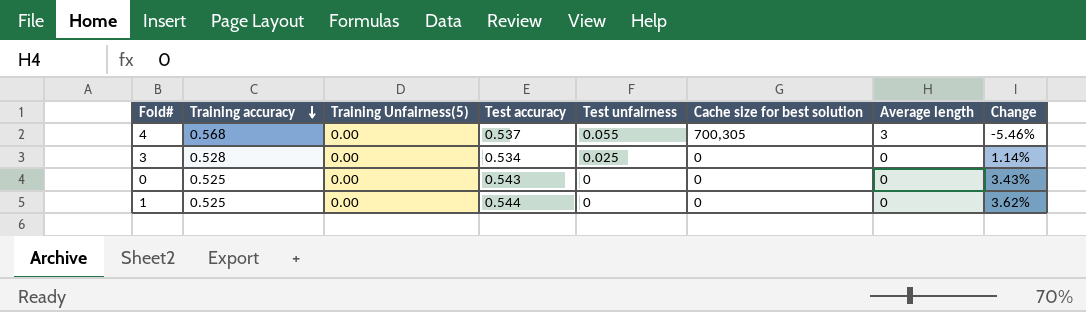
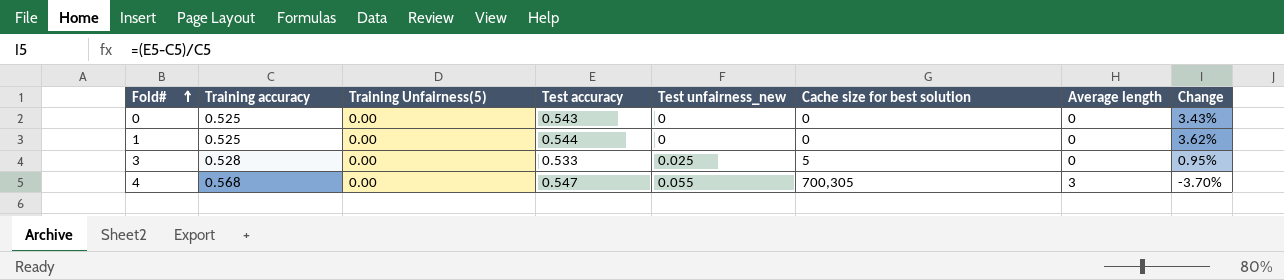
row order: Training accuracy descending -> Fold# ascending
column name: Test unfairness -> Test unfairness_new
3 | Test accuracy: 0.534 -> 0.533
3 | Cache size for best solution: 0 -> 5
3 | Change: 1.14% -> 0.95%
4 | Test accuracy: 0.537 -> 0.547
4 | Change: -5.46% -> -3.70%

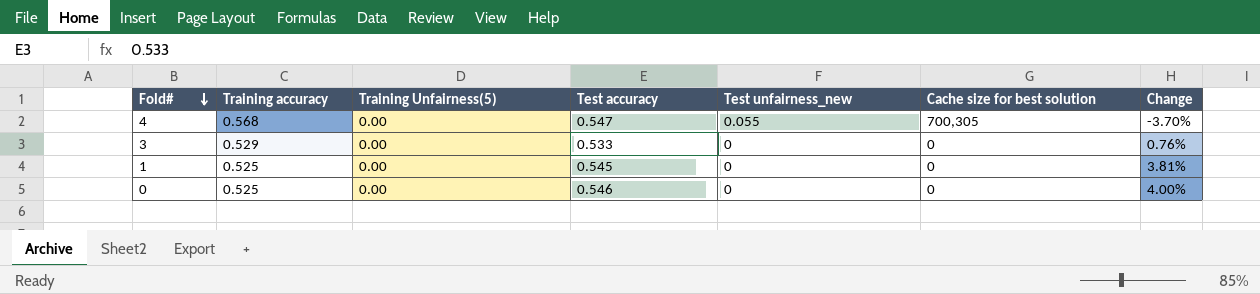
row order: Fold# ascending -> Fold# descending
column Average length | position: 7 -> none
3 | Training accuracy: 0.528 -> 0.529
3 | Test unfairness_new: 0.025 -> 0
3 | Cache size for best solution: 5 -> 0
3 | Change: 0.95% -> 0.76%
1 | Test accuracy: 0.544 -> 0.545
1 | Change: 3.62% -> 3.81%
0 | Test accuracy: 0.543 -> 0.546
0 | Change: 3.43% -> 4.00%

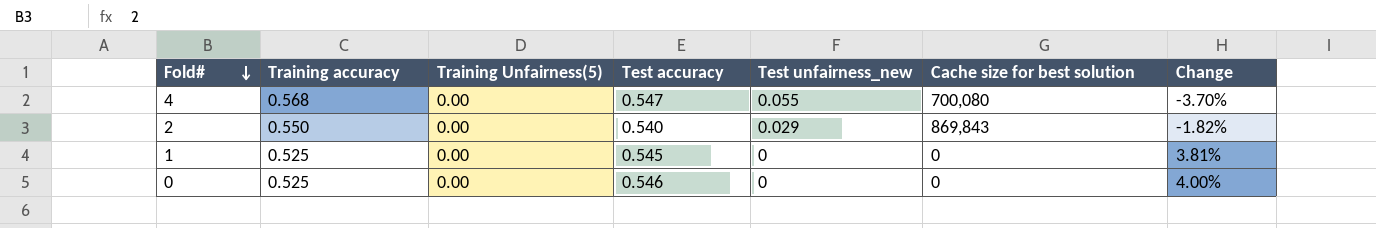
row 3: 0.529 | 0.00 | 0.533 | 0 | 0 | 0.76% -> none
4 | Cache size for best solution: 700,305 -> 700,080
row 2: none -> 0.550 | 0.00 | 0.540 | 0.029 | 869,843 | -1.82%

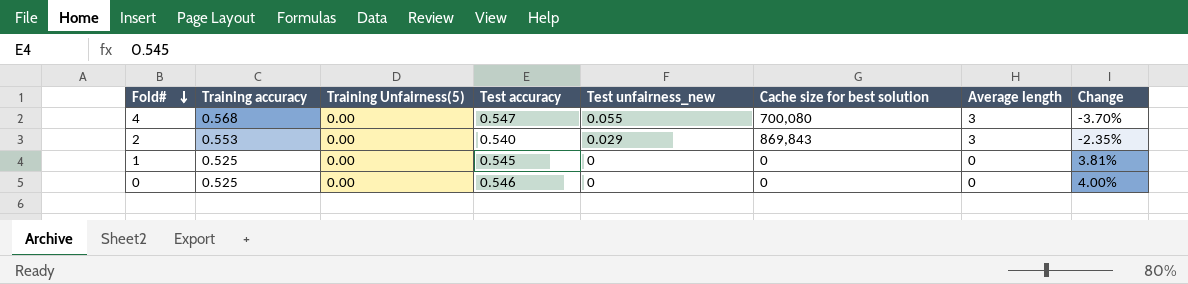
column Average length | position: none -> 7
2 | Training accuracy: 0.550 -> 0.553
2 | Change: -1.82% -> -2.35%

